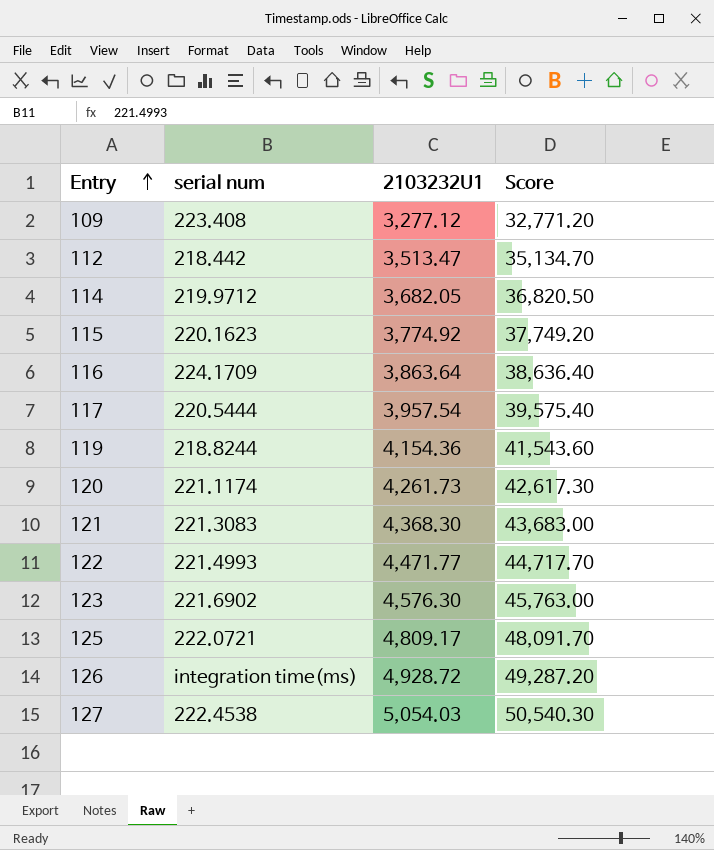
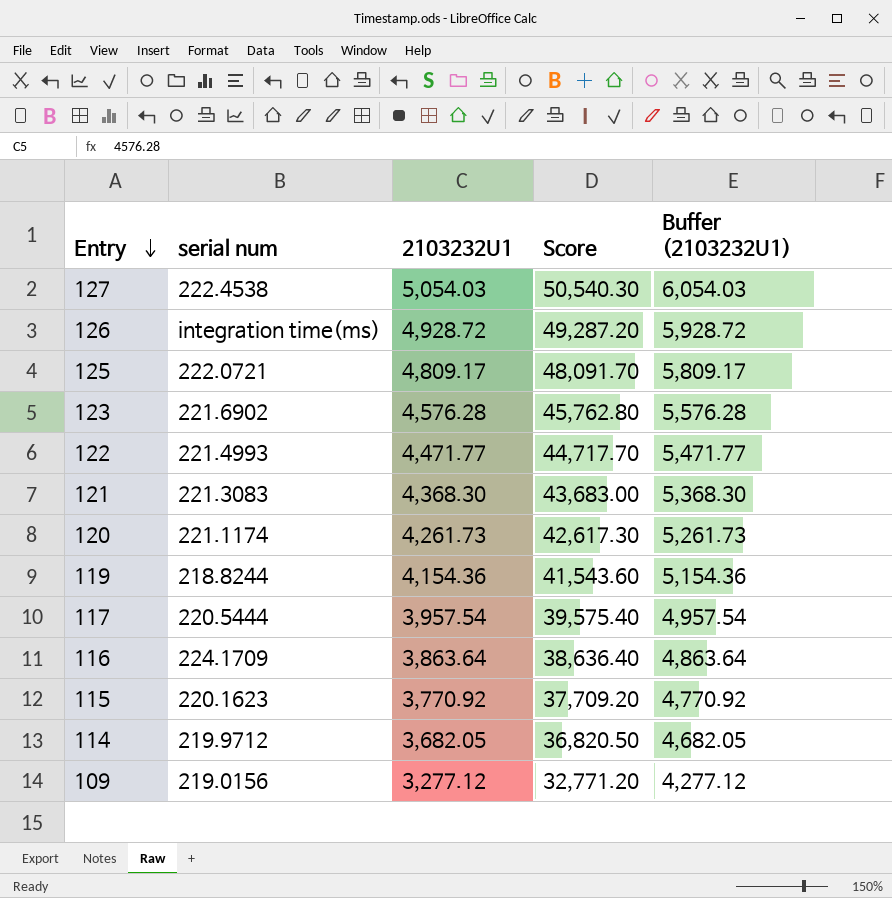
row order: Entry ascending -> Entry descending
column Buffer (2103232U1) | formula: none -> [2103232U1] + 1000
row 112: 218.442 | 3,513.47 | 35,134.70 -> none
123 | 2103232U1: 4,576.30 -> 4,576.28
123 | Score: 45,763.00 -> 45,762.80
115 | 2103232U1: 3,774.92 -> 3,770.92
115 | Score: 37,749.20 -> 37,709.20
109 | serial num: 223.408 -> 219.0156

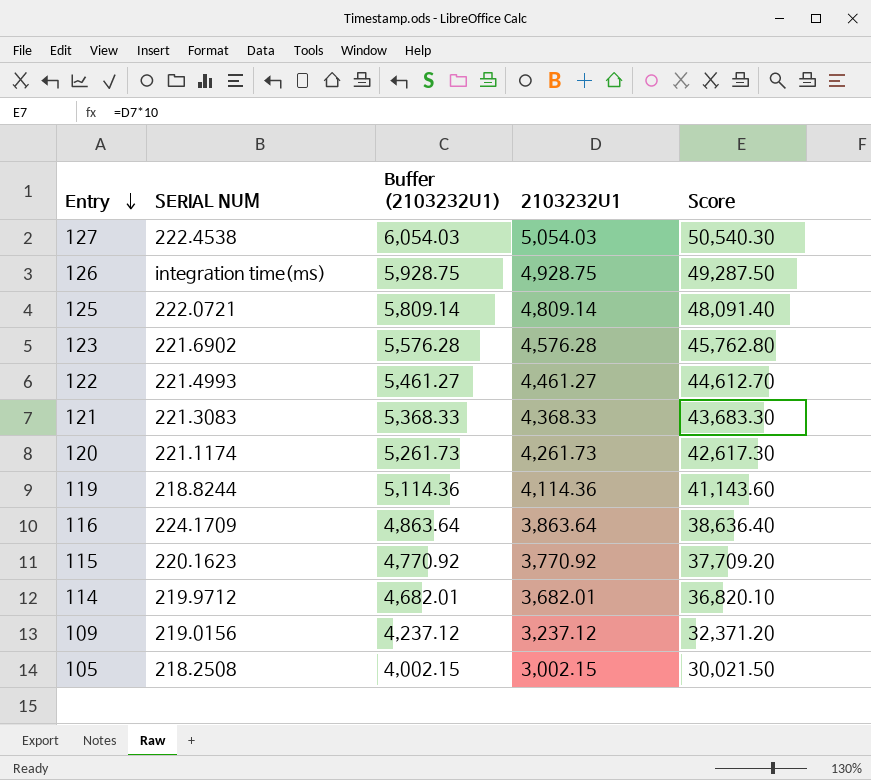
column name: serial num -> SERIAL NUM
column Buffer (2103232U1) | position: 5 -> 3
row 117: 220.5444 | 3,957.54 | 39,575.40 | 4,957.54 -> none
126 | Buffer (2103232U1): 5,928.72 -> 5,928.75
126 | 2103232U1: 4,928.72 -> 4,928.75
126 | Score: 49,287.20 -> 49,287.50
125 | Buffer (2103232U1): 5,809.17 -> 5,809.14
125 | 2103232U1: 4,809.17 -> 4,809.14
125 | Score: 48,091.70 -> 48,091.40
122 | Buffer (2103232U1): 5,471.77 -> 5,461.27
122 | 2103232U1: 4,471.77 -> 4,461.27
122 | Score: 44,717.70 -> 44,612.70
121 | Buffer (2103232U1): 5,368.30 -> 5,368.33
121 | 2103232U1: 4,368.30 -> 4,368.33
121 | Score: 43,683.00 -> 43,683.30
119 | Buffer (2103232U1): 5,154.36 -> 5,114.36
119 | 2103232U1: 4,154.36 -> 4,114.36
119 | Score: 41,543.60 -> 41,143.60
114 | Buffer (2103232U1): 4,682.05 -> 4,682.01
114 | 2103232U1: 3,682.05 -> 3,682.01
114 | Score: 36,820.50 -> 36,820.10
109 | Buffer (2103232U1): 4,277.12 -> 4,237.12
109 | 2103232U1: 3,277.12 -> 3,237.12
109 | Score: 32,771.20 -> 32,371.20
row 105: none -> 218.2508 | 4,002.15 | 3,002.15 | 30,021.50

